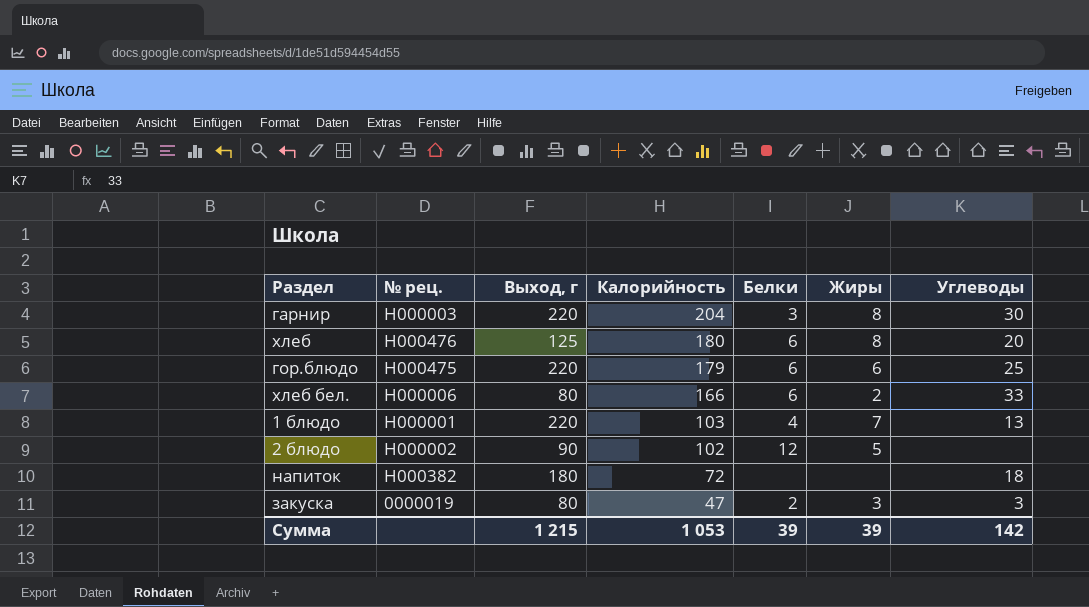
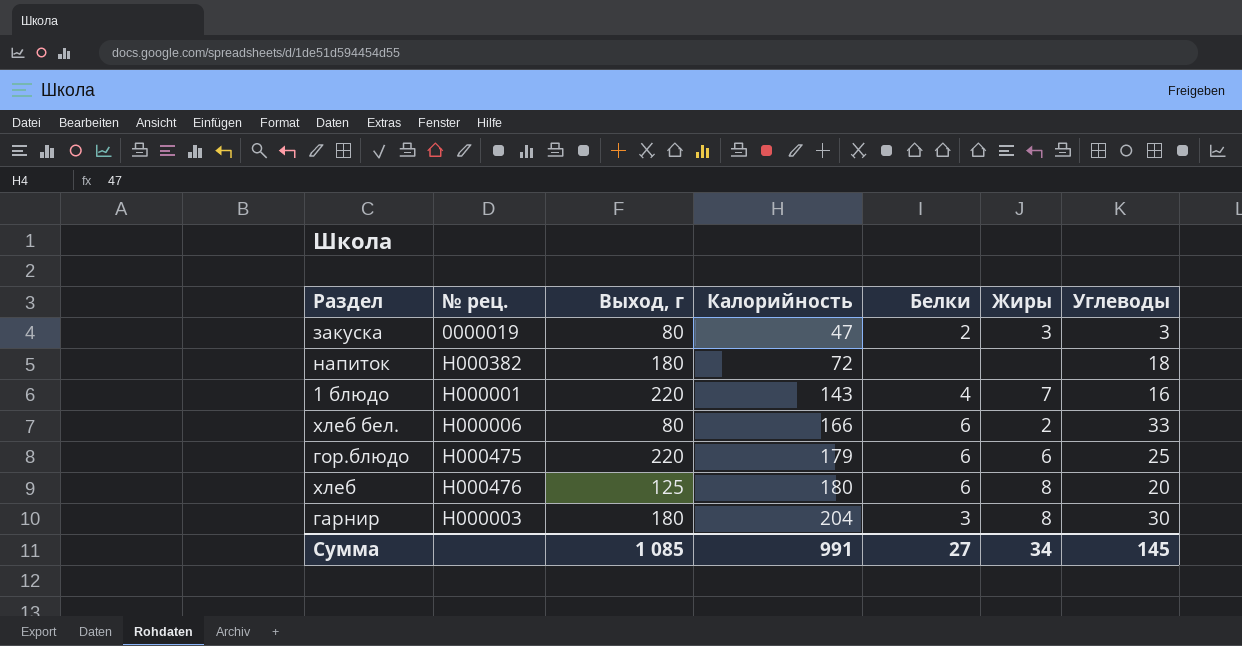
row order: Калорийность descending -> Калорийность ascending
row 2 блюдо: Н000002 | 90 | 102 | 12 | 5 | none -> none
1 блюдо | Калорийность: 103 -> 143
1 блюдо | Углеводы: 13 -> 16
гарнир | Выход, г: 220 -> 180
Сумма | Выход, г: 1 215 -> 1 085
Сумма | Калорийность: 1 053 -> 991
Сумма | Белки: 39 -> 27
Сумма | Жиры: 39 -> 34
Сумма | Углеводы: 142 -> 145

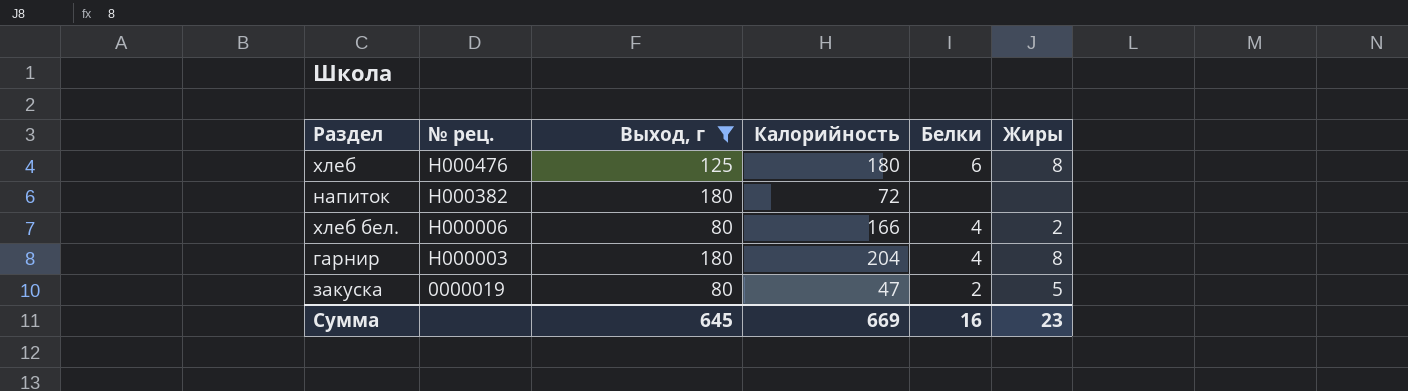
filter: none -> Выход, г != 220
row order: Калорийность ascending -> № рец. descending
column Углеводы | position: 7 -> none
хлеб бел. | Белки: 6 -> 4
гарнир | Белки: 3 -> 4
закуска | Жиры: 3 -> 5
Сумма | Выход, г: 1 085 -> 645
Сумма | Калорийность: 991 -> 669
Сумма | Белки: 27 -> 16
Сумма | Жиры: 34 -> 23

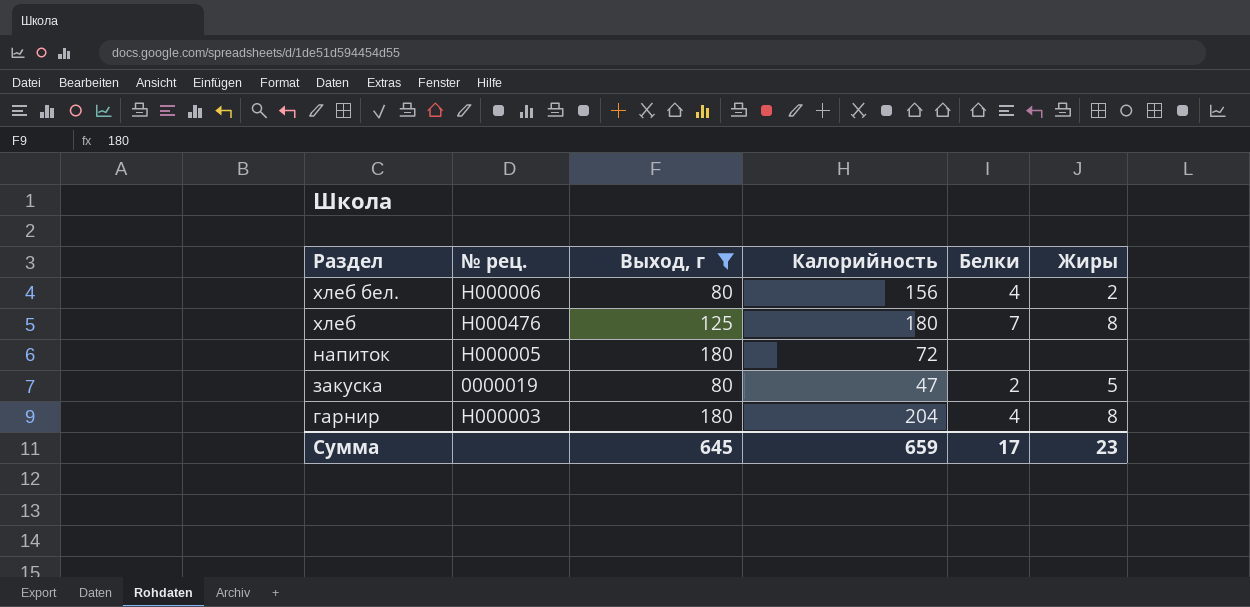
row order: № рец. descending -> Раздел descending
хлеб бел. | Калорийность: 166 -> 156
хлеб | Белки: 6 -> 7
напиток | № рец.: Н000382 -> Н000005
Сумма | Калорийность: 669 -> 659
Сумма | Белки: 16 -> 17

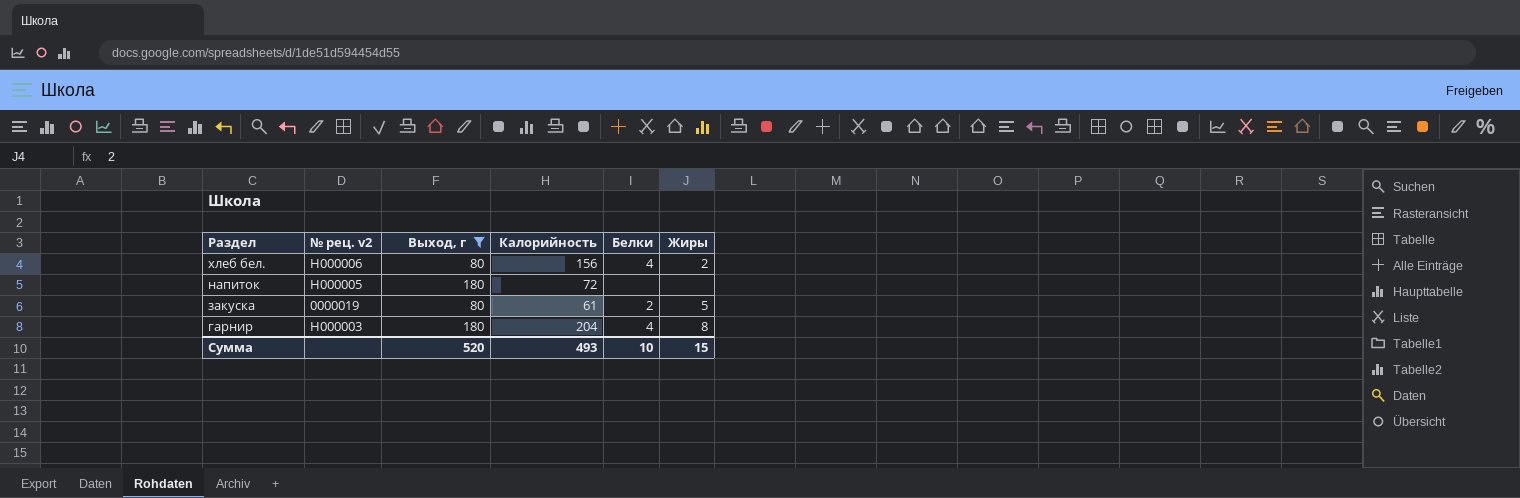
column name: № рец. -> № рец. v2
row хлеб: Н000476 | 125 | 180 | 7 | 8 -> none
закуска | Калорийность: 47 -> 61
Сумма | Выход, г: 645 -> 520
Сумма | Калорийность: 659 -> 493
Сумма | Белки: 17 -> 10
Сумма | Жиры: 23 -> 15

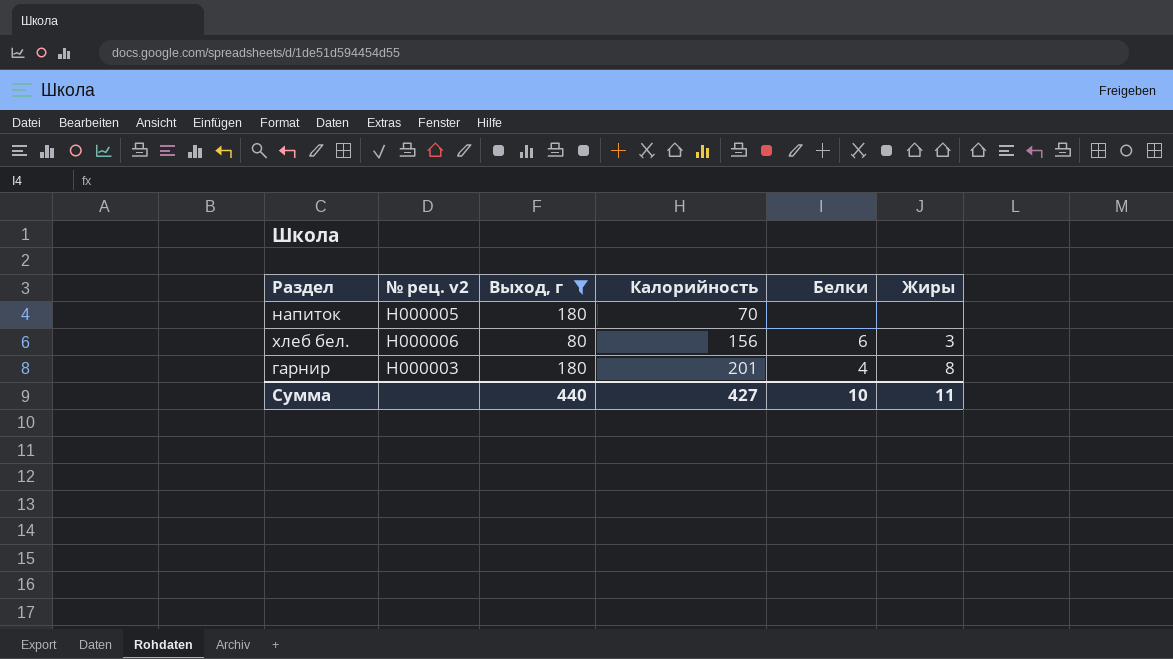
row order: Раздел descending -> Калорийность ascending
row закуска: 0000019 | 80 | 61 | 2 | 5 -> none
напиток | Калорийность: 72 -> 70
хлеб бел. | Белки: 4 -> 6
хлеб бел. | Жиры: 2 -> 3
гарнир | Калорийность: 204 -> 201
Сумма | Выход, г: 520 -> 440
Сумма | Калорийность: 493 -> 427
Сумма | Жиры: 15 -> 11

